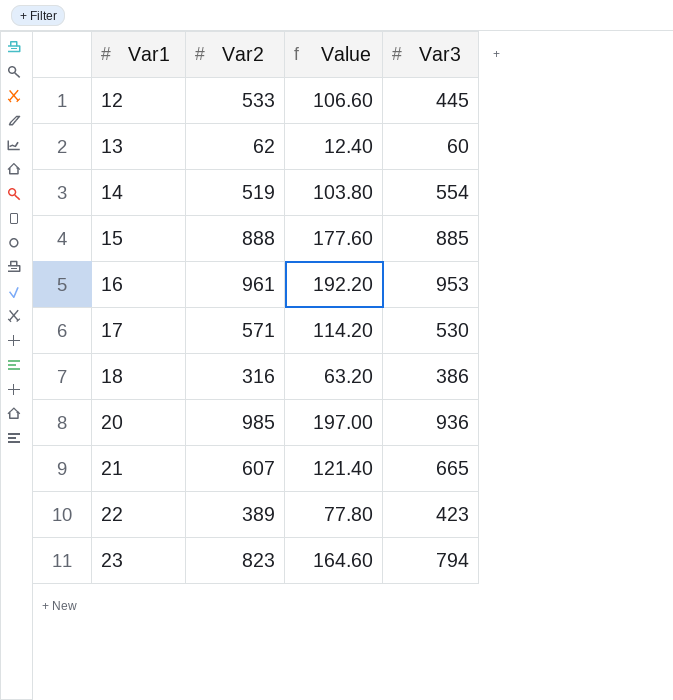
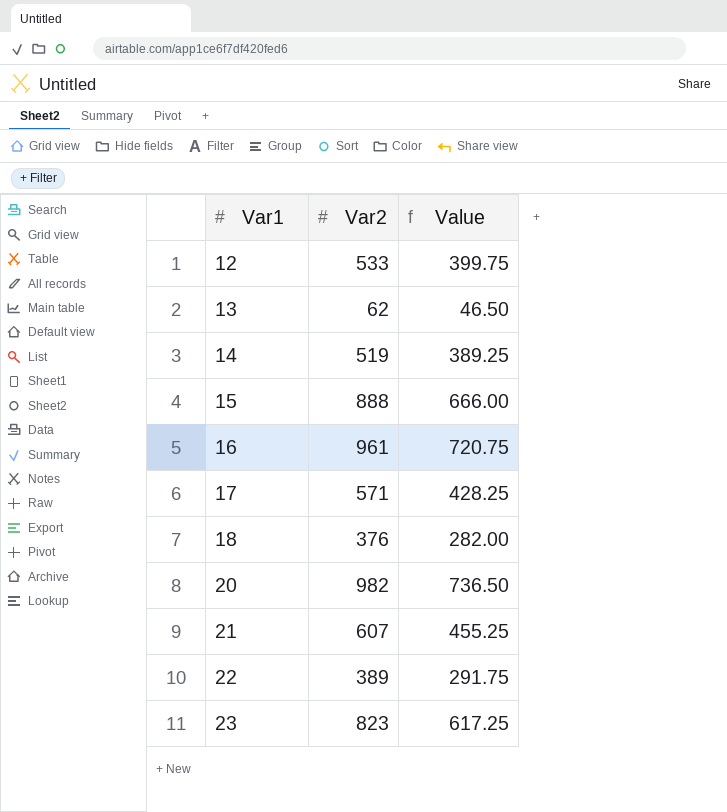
column Var3 | position: 4 -> none
column Value | formula: [Var2] * 0.2 -> [Var2] * 0.75
18 | Var2: 316 -> 376
20 | Var2: 985 -> 982

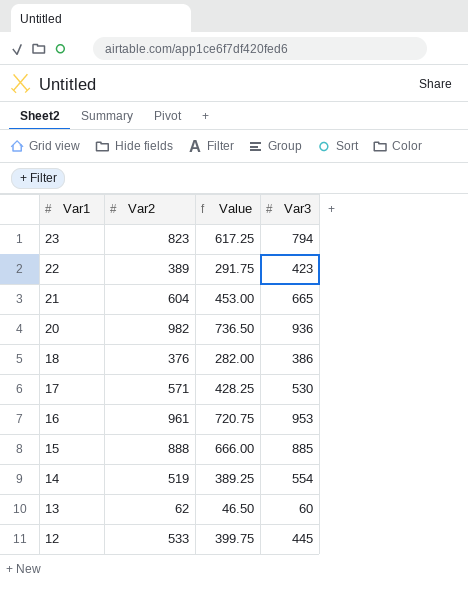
row order: Var1 ascending -> Var1 descending
column Var3 | position: none -> 4
21 | Var2: 607 -> 604
21 | Value: 455.25 -> 453.00

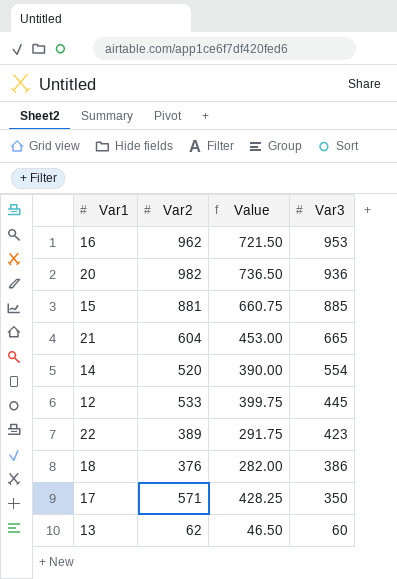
row order: Var1 descending -> Var3 descending
row 23: 823 | 617.25 | 794 -> none
16 | Var2: 961 -> 962
16 | Value: 720.75 -> 721.50
15 | Var2: 888 -> 881
15 | Value: 666.00 -> 660.75
14 | Var2: 519 -> 520
14 | Value: 389.25 -> 390.00
17 | Var3: 530 -> 350

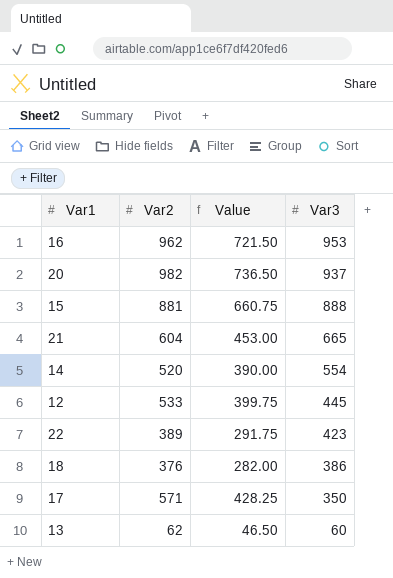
20 | Var3: 936 -> 937
15 | Var3: 885 -> 888

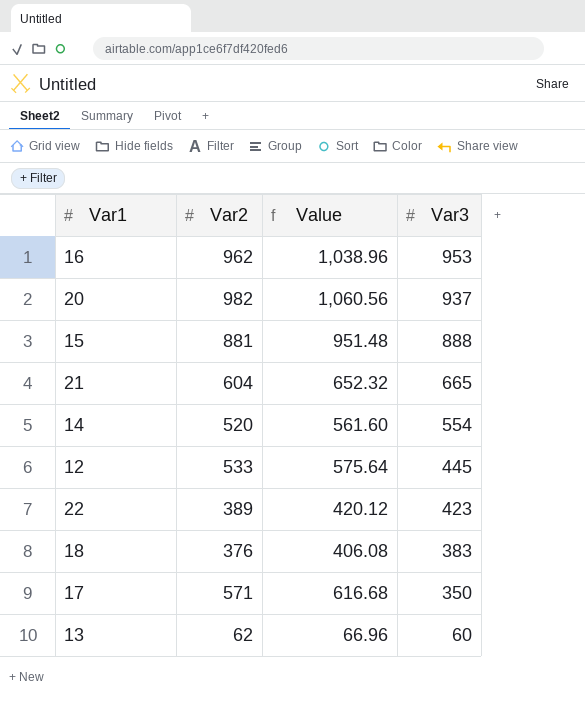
column Value | formula: [Var2] * 0.75 -> [Var2] * 1.08
18 | Var3: 386 -> 383

